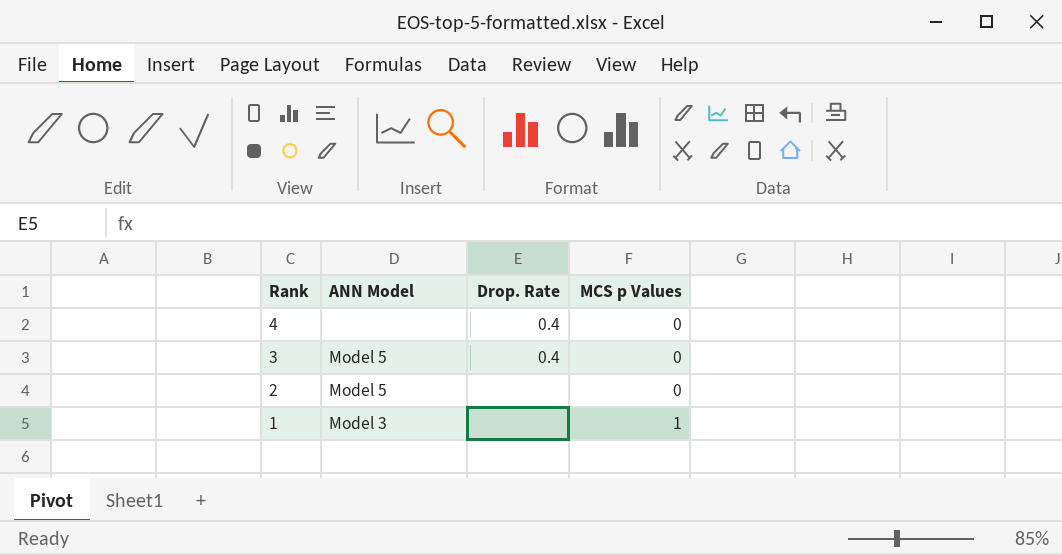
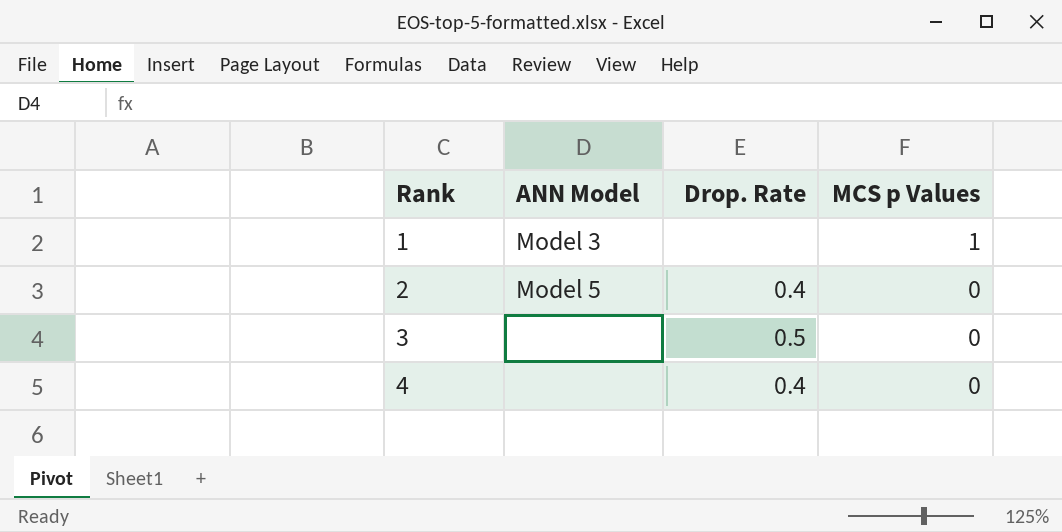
row order: Rank descending -> Rank ascending
2 | Drop. Rate: none -> 0.4
3 | ANN Model: Model 5 -> none
3 | Drop. Rate: 0.4 -> 0.5

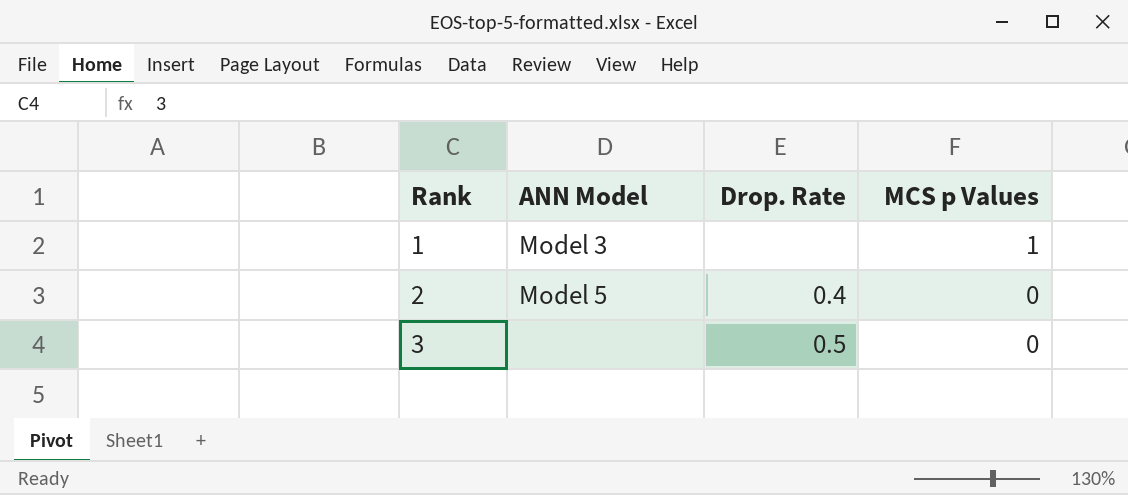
row 4: none | 0.4 | 0 -> none

